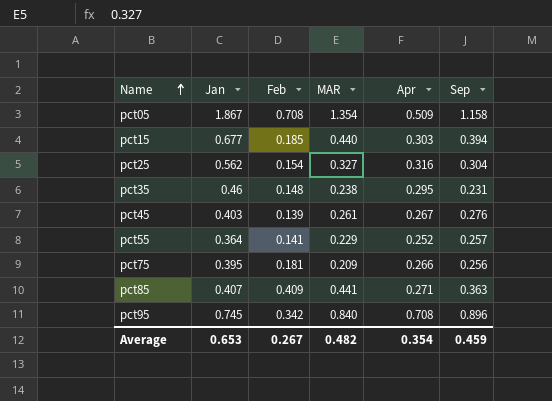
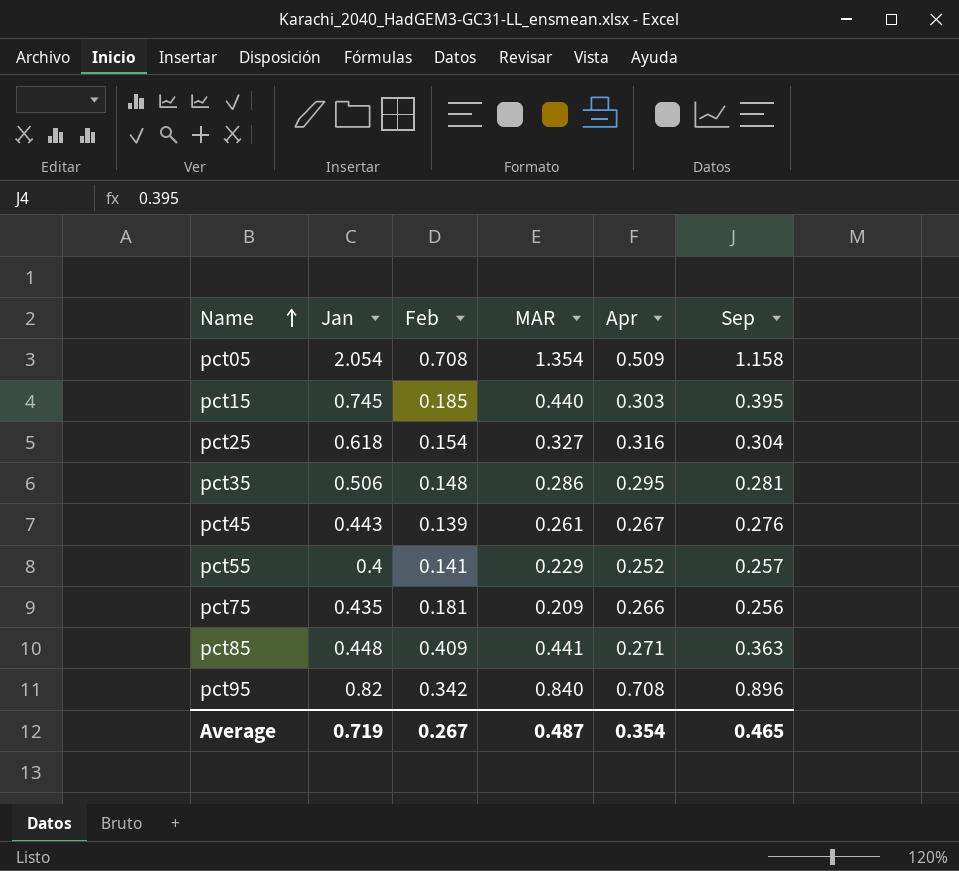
pct05 | Jan: 1.867 -> 2.054
pct15 | Jan: 0.677 -> 0.745
pct15 | Sep: 0.394 -> 0.395
pct25 | Jan: 0.562 -> 0.618
pct35 | Jan: 0.46 -> 0.506
pct35 | MAR: 0.238 -> 0.286
pct35 | Sep: 0.231 -> 0.281
pct45 | Jan: 0.403 -> 0.443
pct55 | Jan: 0.364 -> 0.4
pct75 | Jan: 0.395 -> 0.435
pct85 | Jan: 0.407 -> 0.448
pct95 | Jan: 0.745 -> 0.82
Average | Jan: 0.653 -> 0.719
Average | MAR: 0.482 -> 0.487
Average | Sep: 0.459 -> 0.465

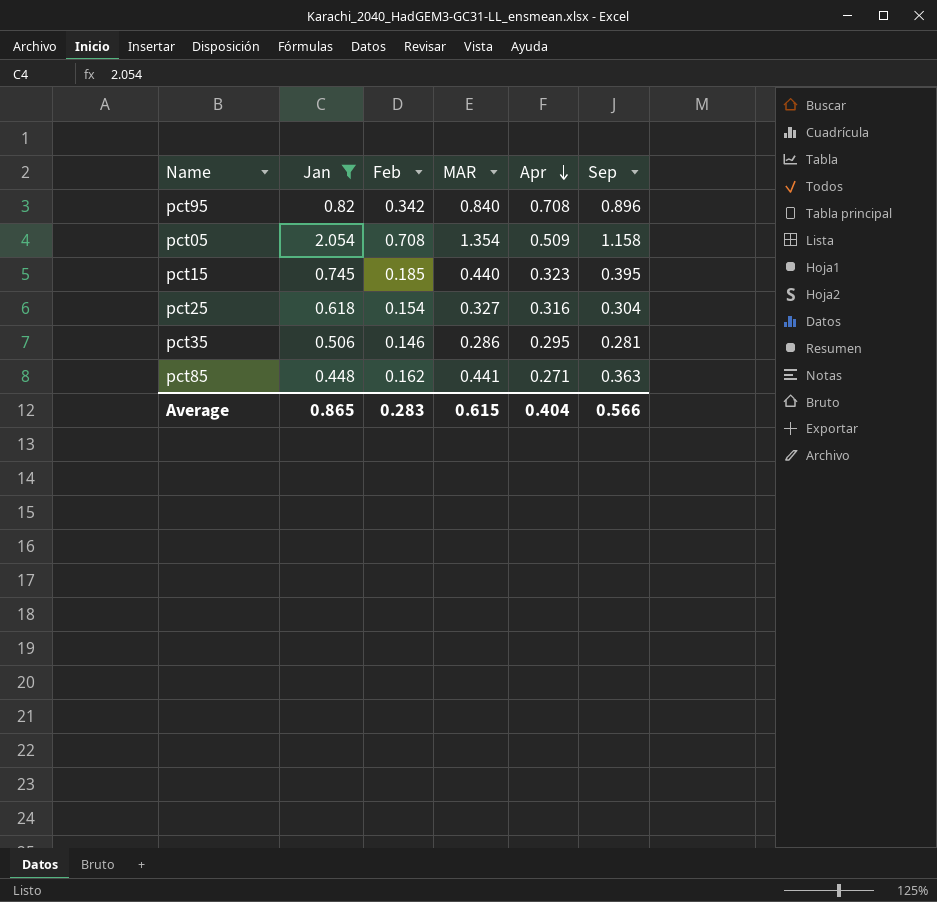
filter: none -> Jan >= 0.448
row order: Name ascending -> Apr descending
pct15 | Apr: 0.303 -> 0.323
pct35 | Feb: 0.148 -> 0.146
pct85 | Feb: 0.409 -> 0.162
Average | Jan: 0.719 -> 0.865
Average | Feb: 0.267 -> 0.283
Average | MAR: 0.487 -> 0.615
Average | Apr: 0.354 -> 0.404
Average | Sep: 0.465 -> 0.566

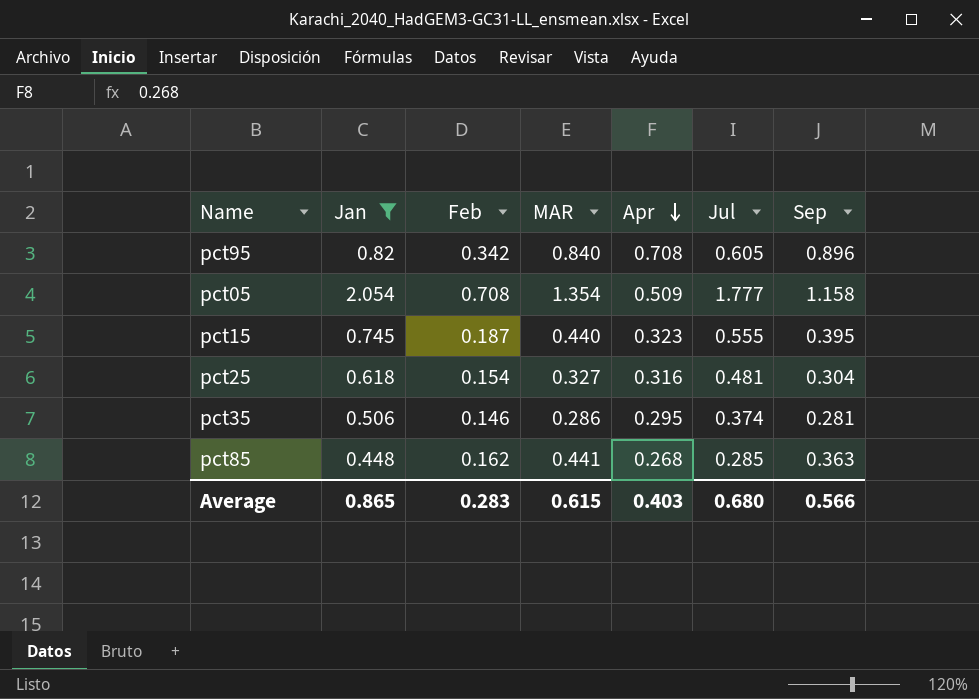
column Jul | position: none -> 6
pct15 | Feb: 0.185 -> 0.187
pct85 | Apr: 0.271 -> 0.268
Average | Apr: 0.404 -> 0.403

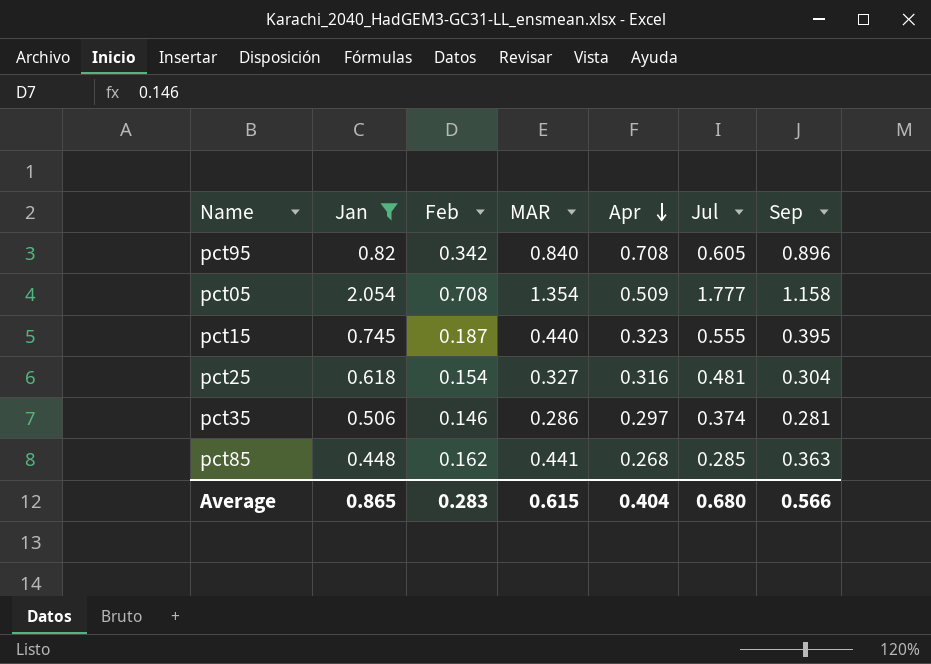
pct35 | Apr: 0.295 -> 0.297
Average | Apr: 0.403 -> 0.404

